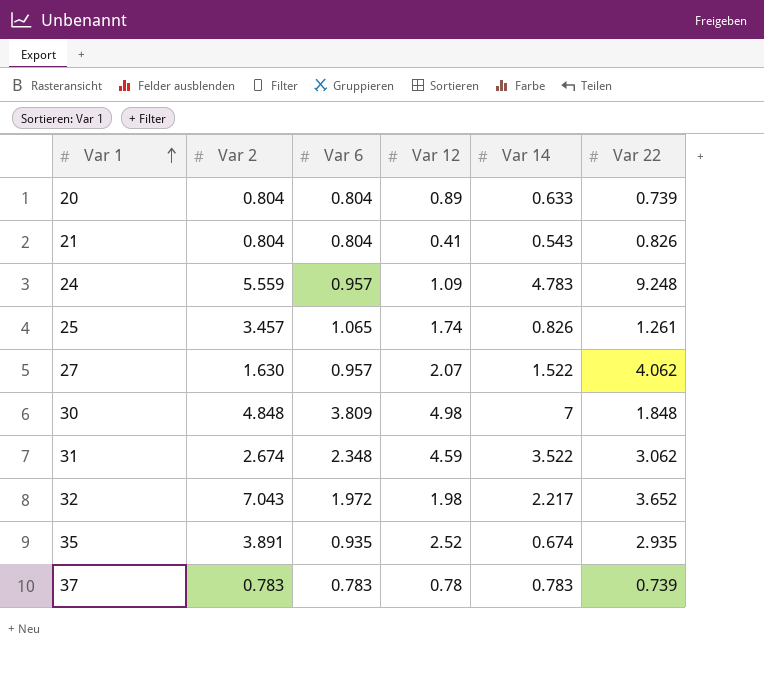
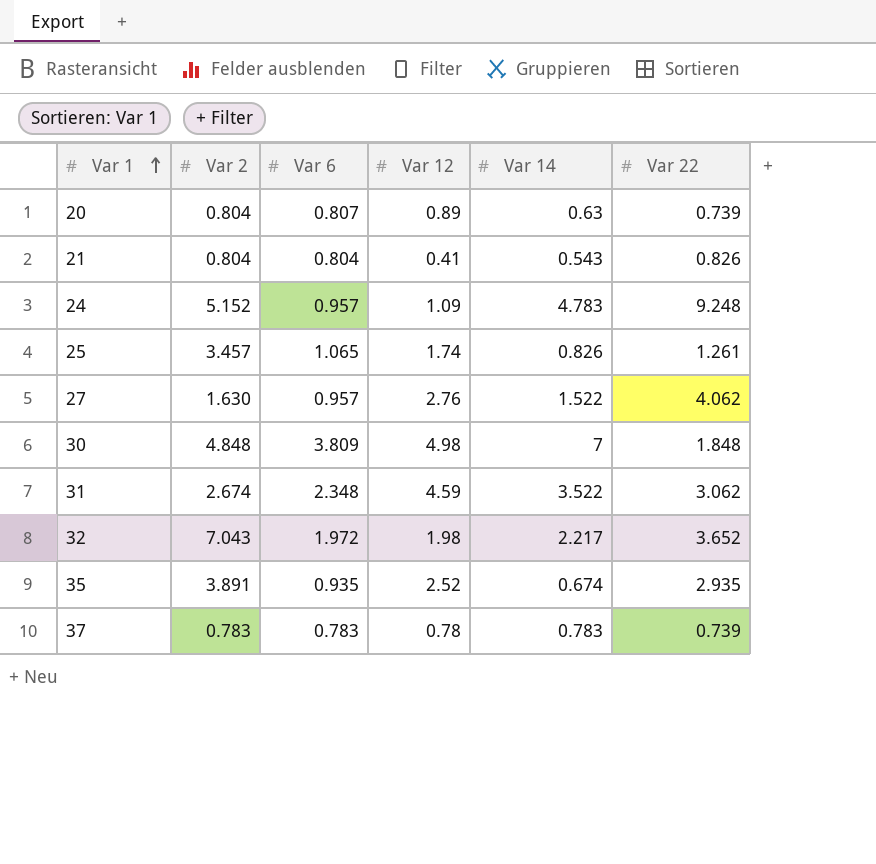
20 | Var 6: 0.804 -> 0.807
20 | Var 14: 0.633 -> 0.63
24 | Var 2: 5.559 -> 5.152
27 | Var 12: 2.07 -> 2.76

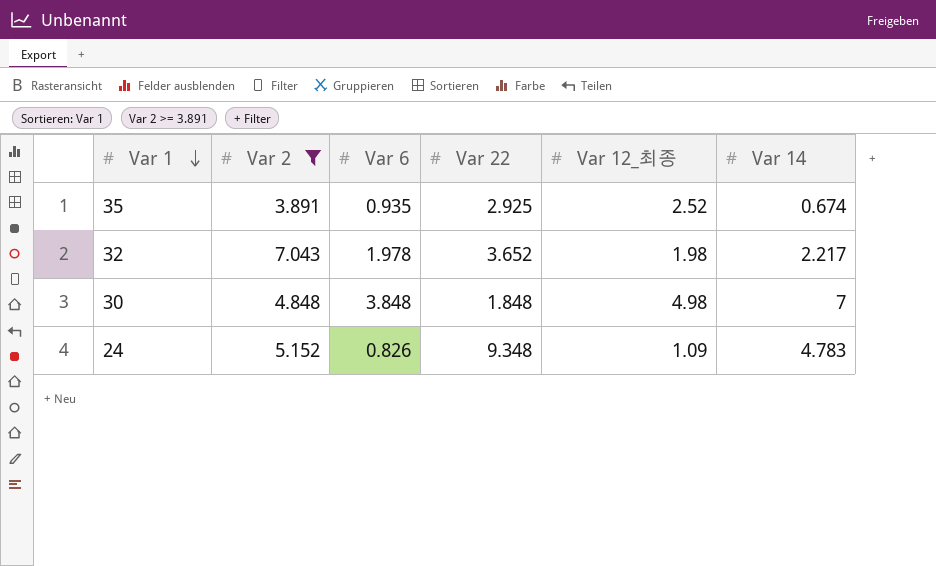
filter: none -> Var 2 >= 3.891
row order: Var 1 ascending -> Var 1 descending
column Var 22 | position: 6 -> 4
column name: Var 12 -> Var 12_최종
35 | Var 22: 2.935 -> 2.925
32 | Var 6: 1.972 -> 1.978
30 | Var 6: 3.809 -> 3.848
24 | Var 6: 0.957 -> 0.826
24 | Var 22: 9.248 -> 9.348

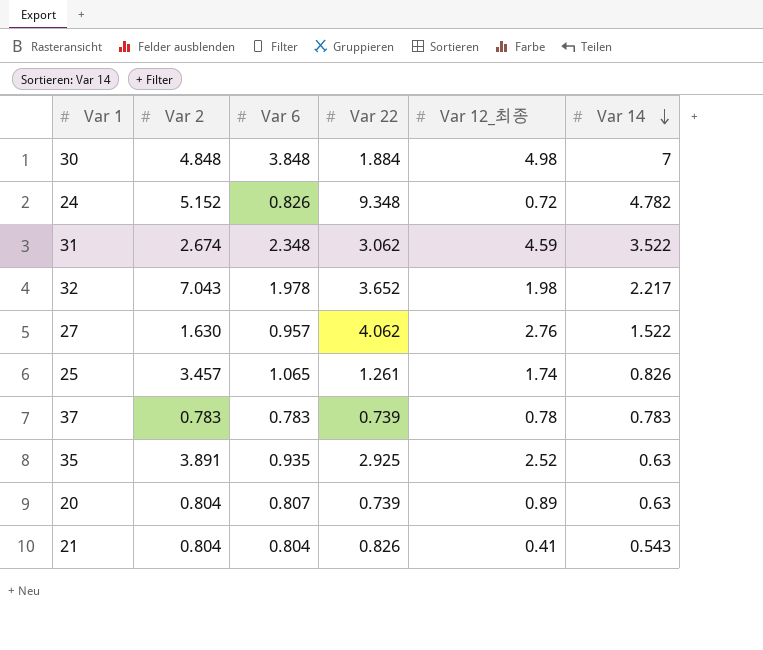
filter: Var 2 >= 3.891 -> none
row order: Var 1 descending -> Var 14 descending
30 | Var 22: 1.848 -> 1.884
24 | Var 12_최종: 1.09 -> 0.72
24 | Var 14: 4.783 -> 4.782
35 | Var 14: 0.674 -> 0.63

